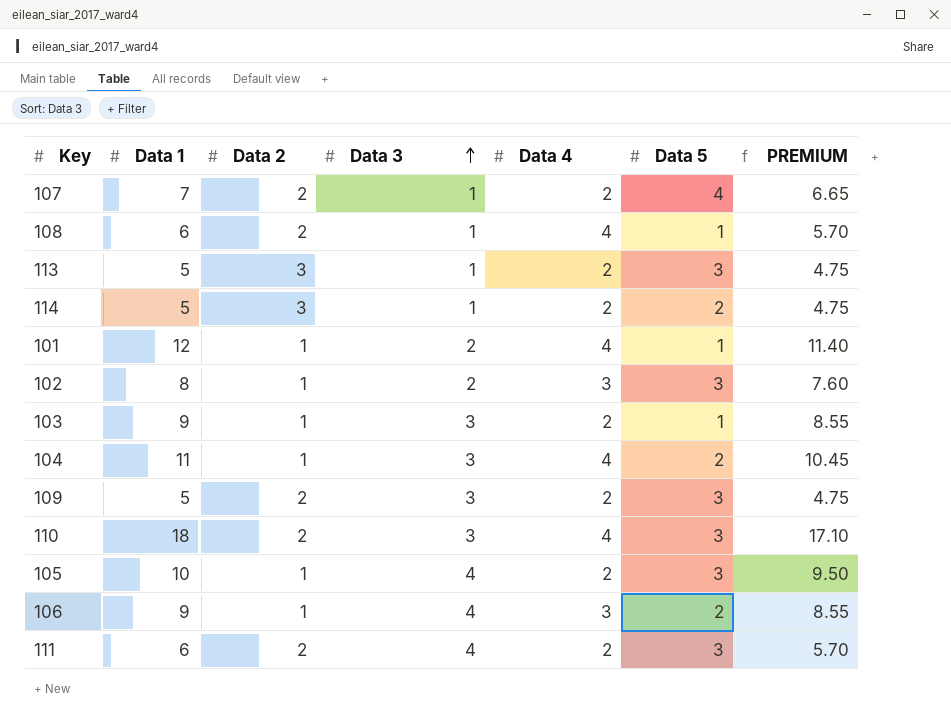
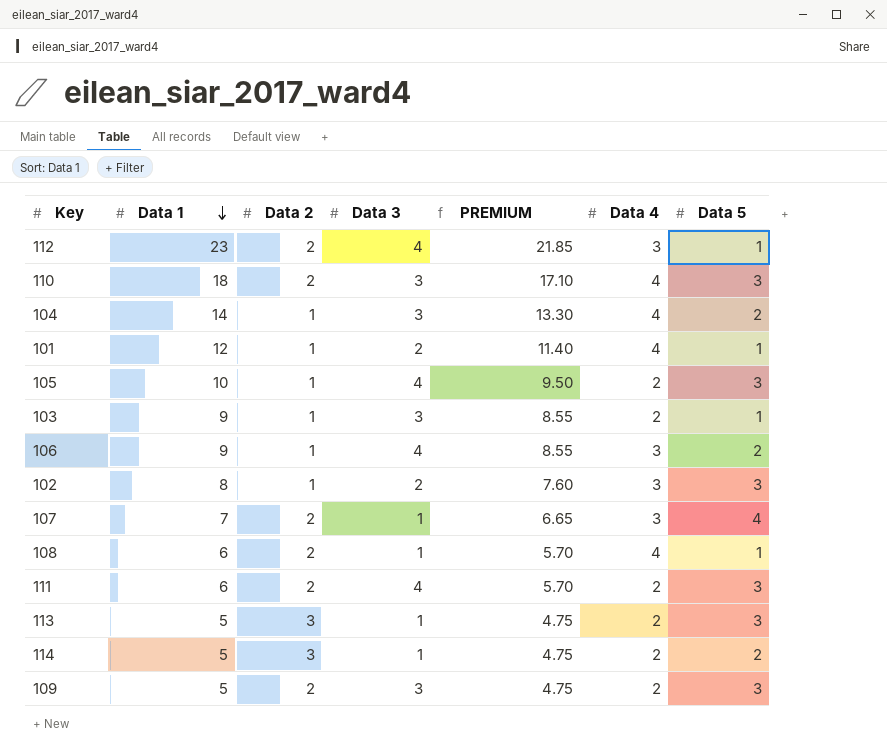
row order: Data 3 ascending -> Data 1 descending
column PREMIUM | position: 7 -> 5
row 112: none -> 23 | 2 | 4 | 21.85 | 3 | 1
104 | Data 1: 11 -> 14
104 | PREMIUM: 10.45 -> 13.30
107 | Data 4: 2 -> 3

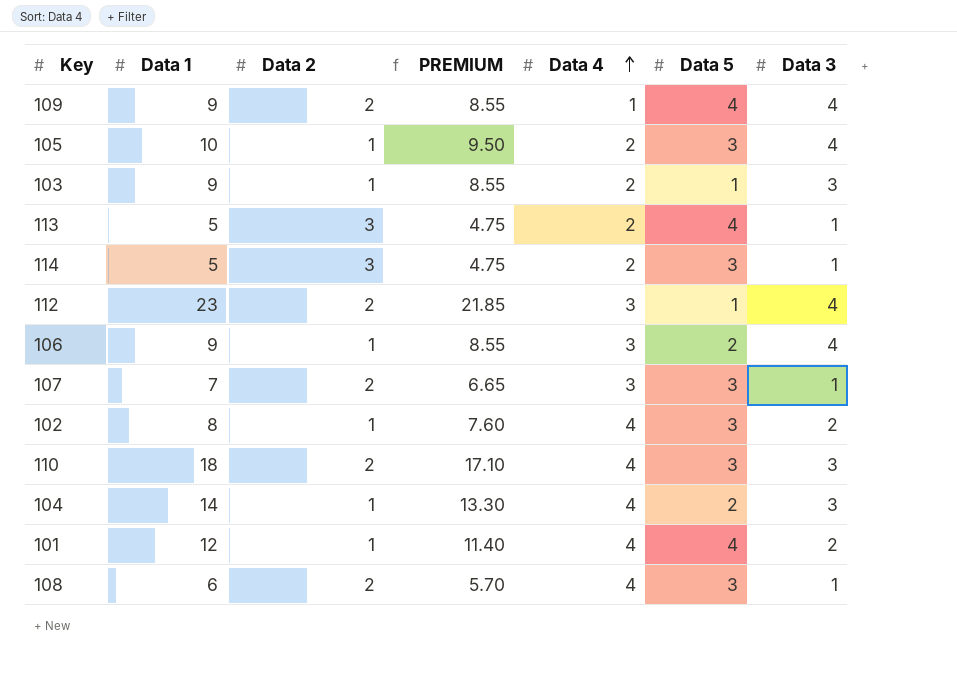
row order: Data 1 descending -> Data 4 ascending
column Data 3 | position: 4 -> 7
row 111: 6 | 2 | 4 | 5.70 | 2 | 3 -> none
109 | Data 1: 5 -> 9
109 | PREMIUM: 4.75 -> 8.55
109 | Data 4: 2 -> 1
109 | Data 5: 3 -> 4
109 | Data 3: 3 -> 4
113 | Data 5: 3 -> 4
114 | Data 5: 2 -> 3
107 | Data 5: 4 -> 3
102 | Data 4: 3 -> 4
101 | Data 5: 1 -> 4
108 | Data 5: 1 -> 3

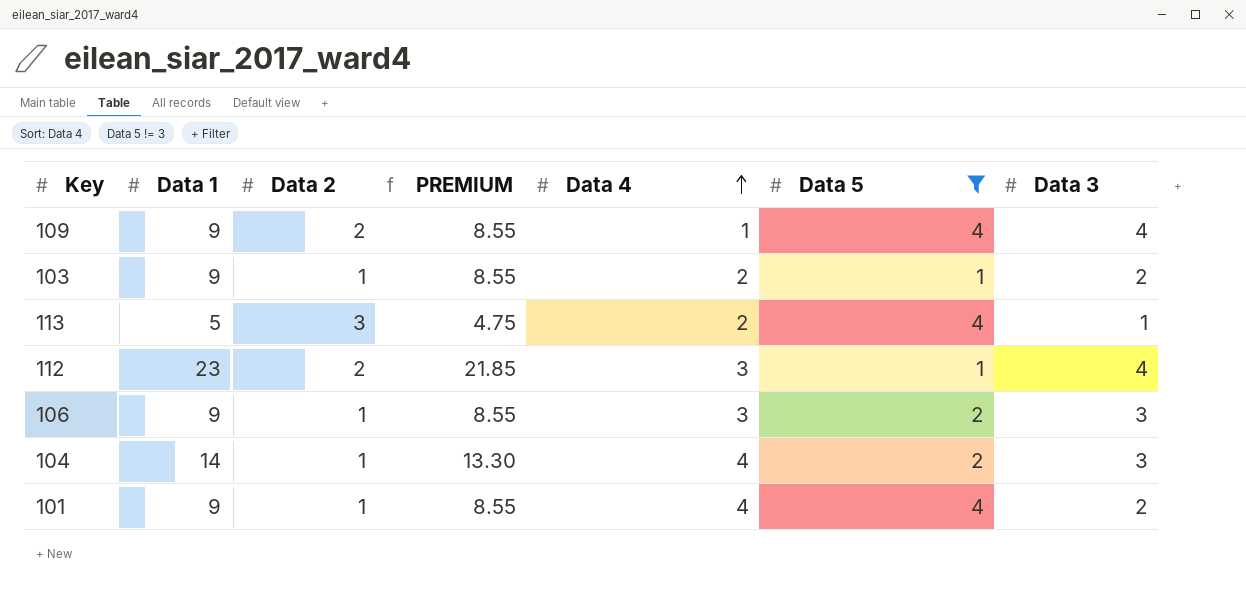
filter: none -> Data 5 != 3
103 | Data 3: 3 -> 2
106 | Data 3: 4 -> 3
101 | Data 1: 12 -> 9
101 | PREMIUM: 11.40 -> 8.55

